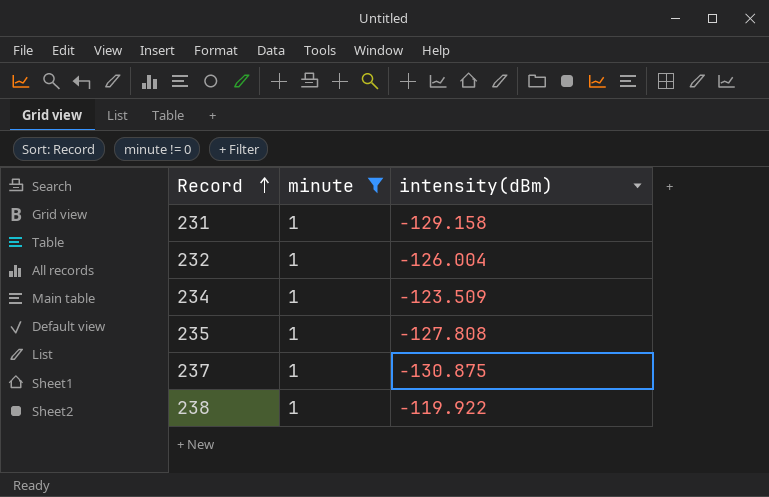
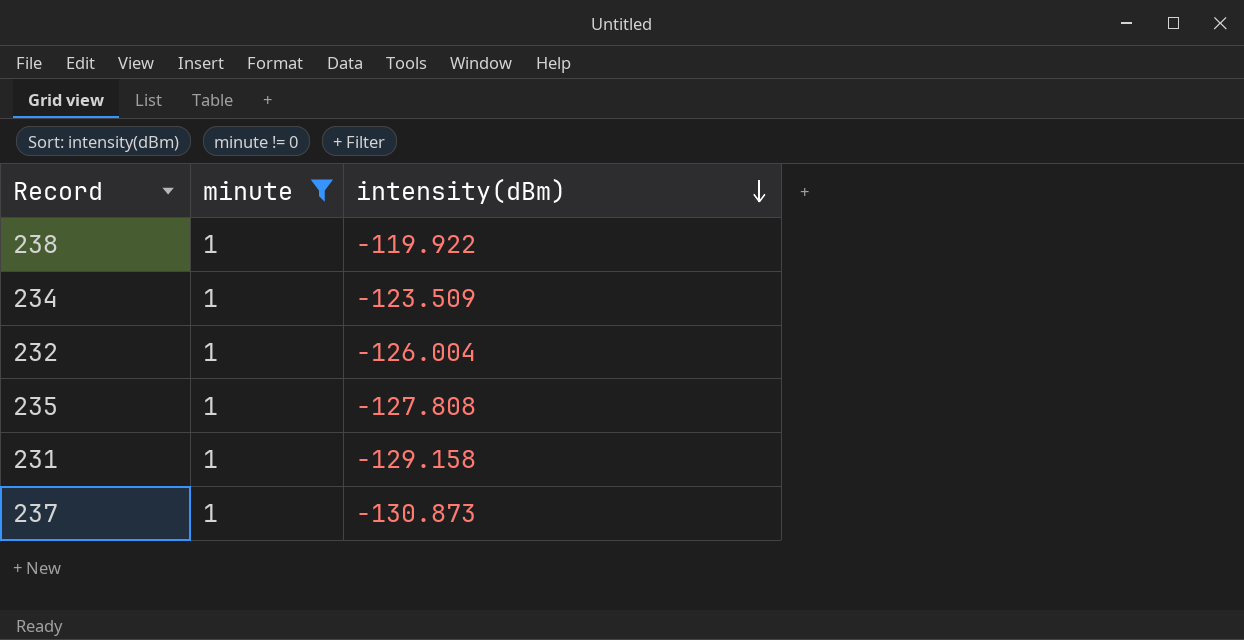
row order: Record ascending -> intensity(dBm) descending
237 | intensity(dBm): -130.875 -> -130.873

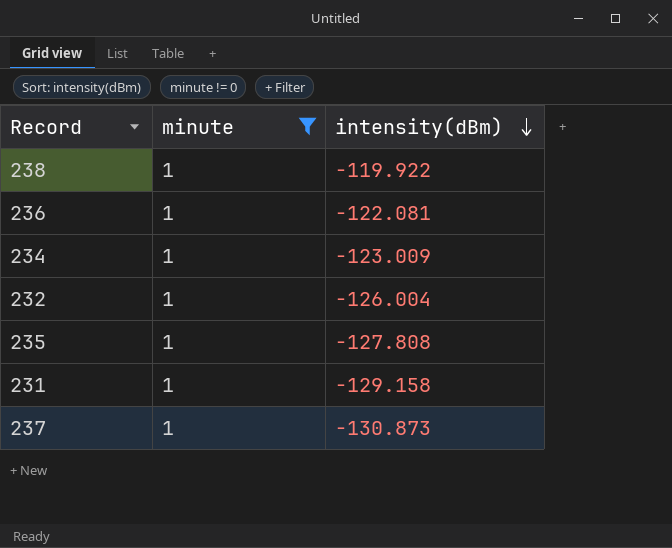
row 236: none -> 1 | -122.081
234 | intensity(dBm): -123.509 -> -123.009

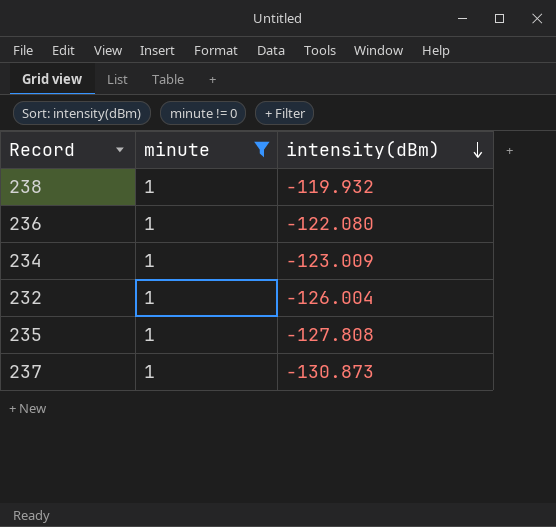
row 231: 1 | -129.158 -> none
238 | intensity(dBm): -119.922 -> -119.932
236 | intensity(dBm): -122.081 -> -122.080

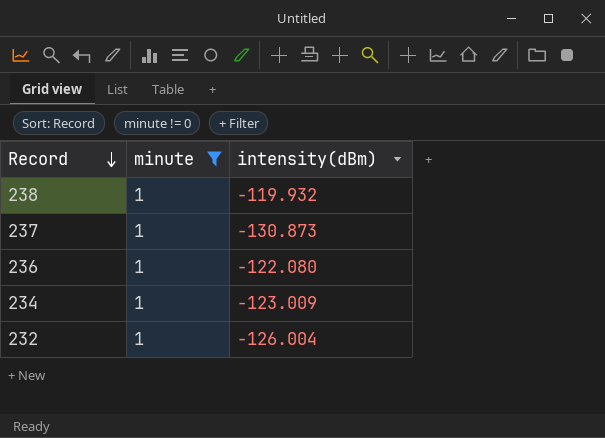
row order: intensity(dBm) descending -> Record descending
row 235: 1 | -127.808 -> none

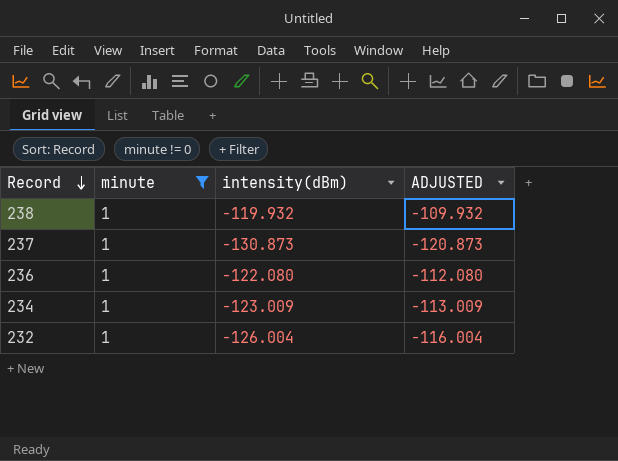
column ADJUSTED | formula: none -> [intensity(dBm)] + 10

